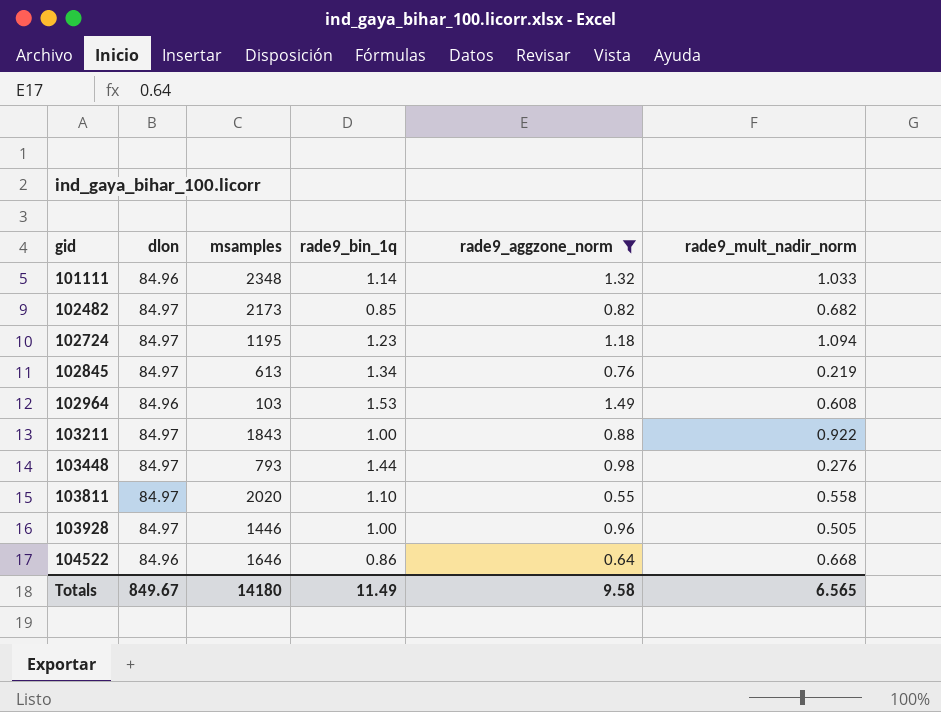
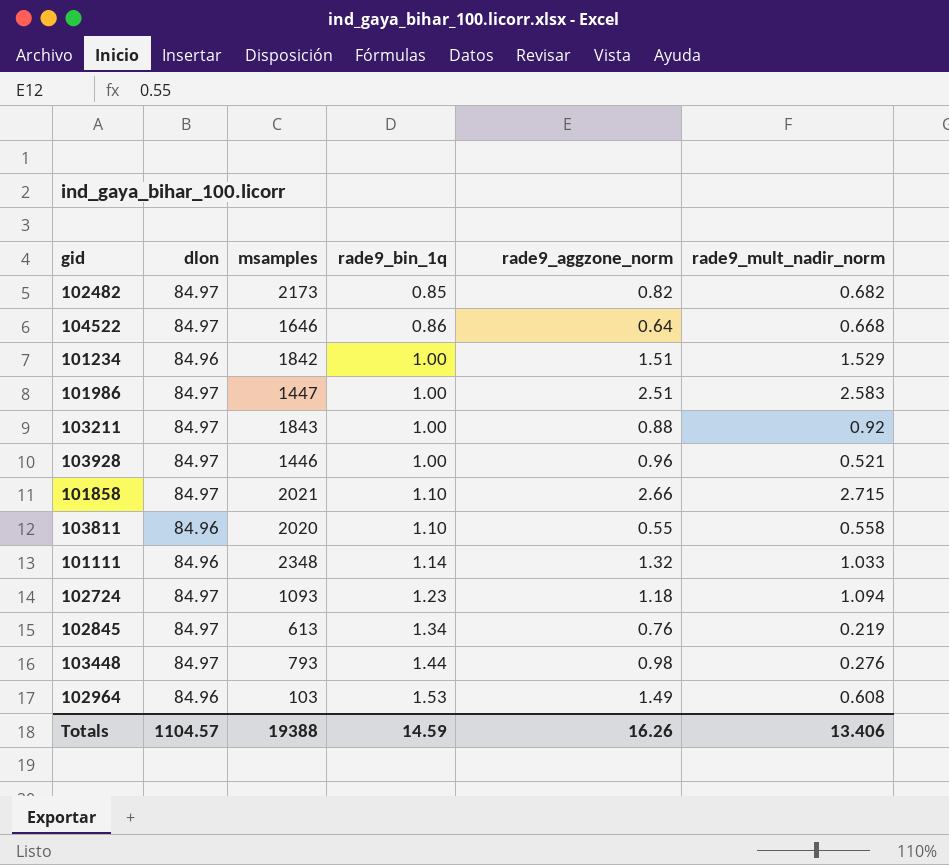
filter: rade9_aggzone_norm <= 1.49 -> none
row order: gid ascending -> rade9_bin_1q ascending
104522 | dlon: 84.96 -> 84.97
103211 | rade9_mult_nadir_norm: 0.922 -> 0.92
103928 | rade9_mult_nadir_norm: 0.505 -> 0.521
103811 | dlon: 84.97 -> 84.96
102724 | msamples: 1195 -> 1093
Totals | dlon: 849.67 -> 1104.57
Totals | msamples: 14180 -> 19388
Totals | rade9_bin_1q: 11.49 -> 14.59
Totals | rade9_aggzone_norm: 9.58 -> 16.26
Totals | rade9_mult_nadir_norm: 6.565 -> 13.406

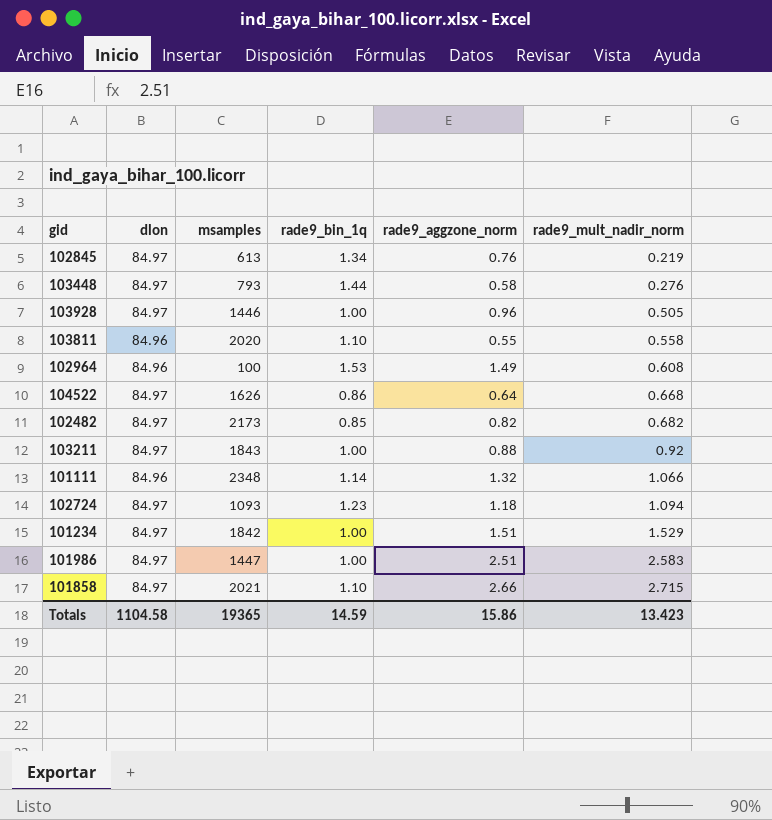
row order: rade9_bin_1q ascending -> rade9_mult_nadir_norm ascending
103448 | rade9_aggzone_norm: 0.98 -> 0.58
103928 | rade9_mult_nadir_norm: 0.521 -> 0.505
102964 | msamples: 103 -> 100
104522 | msamples: 1646 -> 1626
101111 | rade9_mult_nadir_norm: 1.033 -> 1.066
101234 | dlon: 84.96 -> 84.97
Totals | dlon: 1104.57 -> 1104.58
Totals | msamples: 19388 -> 19365
Totals | rade9_aggzone_norm: 16.26 -> 15.86
Totals | rade9_mult_nadir_norm: 13.406 -> 13.423

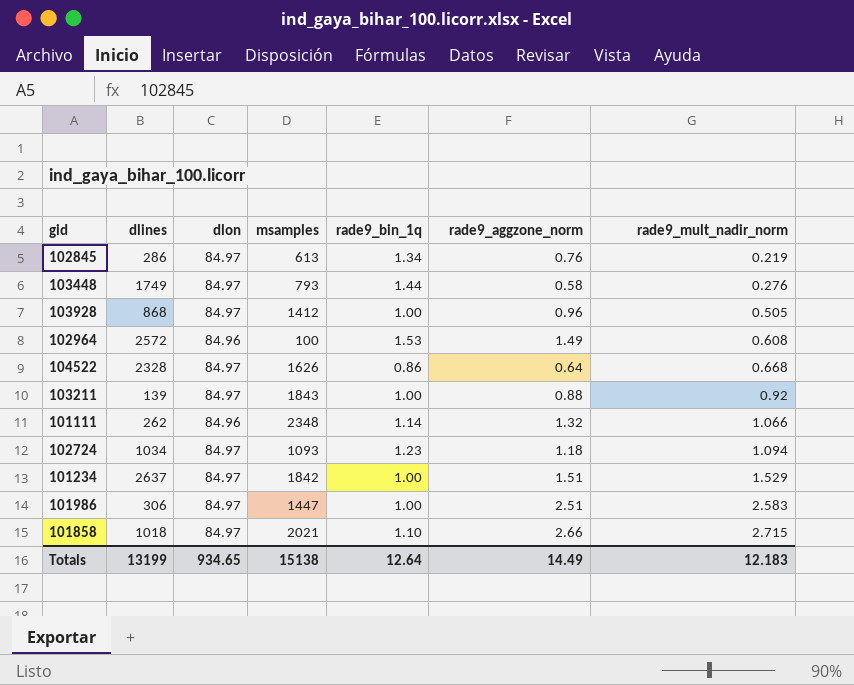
column dlines | position: none -> 2
row 103811: 84.96 | 2020 | 1.10 | 0.55 | 0.558 -> none
row 102482: 84.97 | 2173 | 0.85 | 0.82 | 0.682 -> none
103928 | msamples: 1446 -> 1412
Totals | dlon: 1104.58 -> 934.65
Totals | msamples: 19365 -> 15138
Totals | rade9_bin_1q: 14.59 -> 12.64
Totals | rade9_aggzone_norm: 15.86 -> 14.49
Totals | rade9_mult_nadir_norm: 13.423 -> 12.183

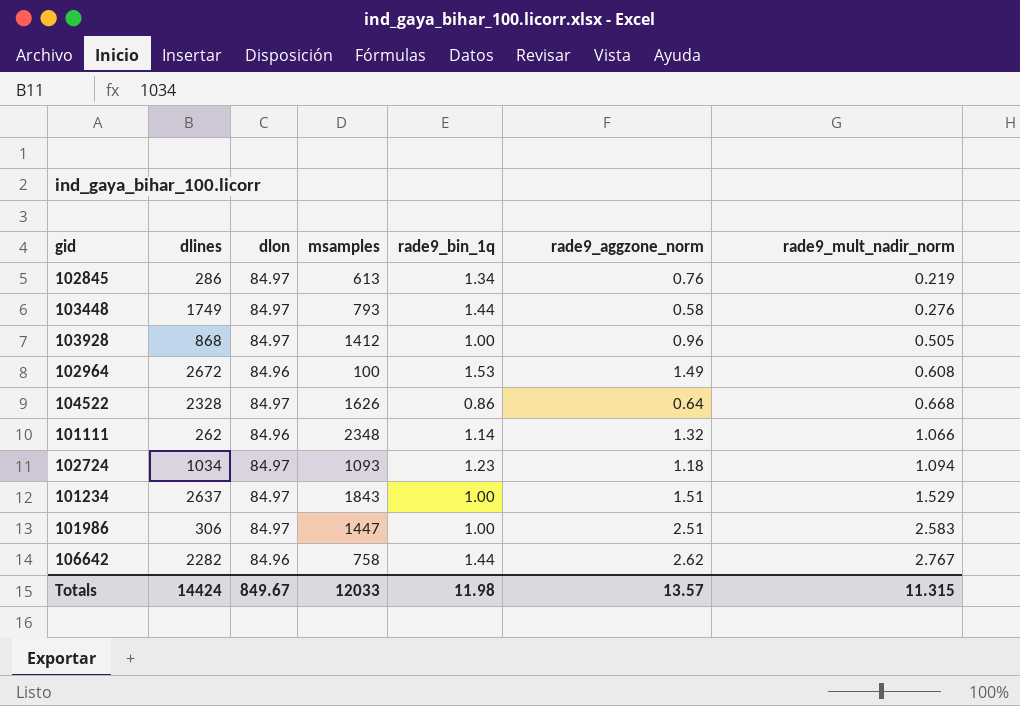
row 103211: 139 | 84.97 | 1843 | 1.00 | 0.88 | 0.92 -> none
row 101858: 1018 | 84.97 | 2021 | 1.10 | 2.66 | 2.715 -> none
102964 | dlines: 2572 -> 2672
101234 | msamples: 1842 -> 1843
row 106642: none -> 2282 | 84.96 | 758 | 1.44 | 2.62 | 2.767
Totals | dlines: 13199 -> 14424
Totals | dlon: 934.65 -> 849.67
Totals | msamples: 15138 -> 12033
Totals | rade9_bin_1q: 12.64 -> 11.98
Totals | rade9_aggzone_norm: 14.49 -> 13.57
Totals | rade9_mult_nadir_norm: 12.183 -> 11.315

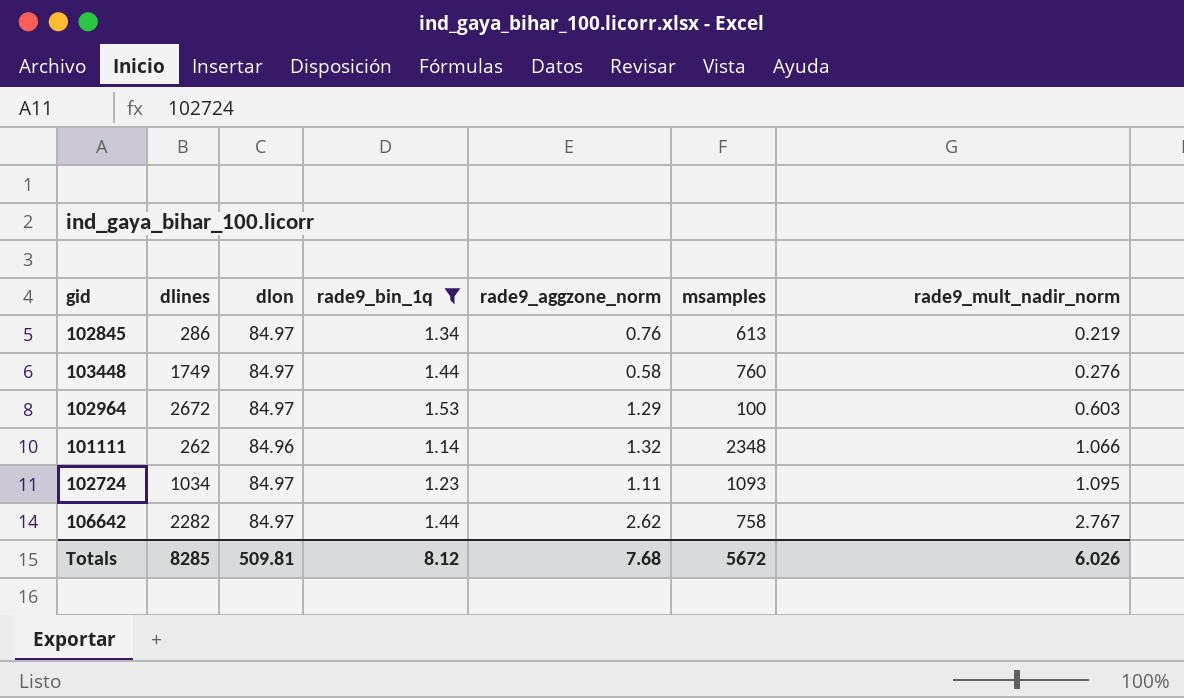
filter: none -> rade9_bin_1q >= 1.14
column msamples | position: 4 -> 6
103448 | msamples: 793 -> 760
102964 | dlon: 84.96 -> 84.97
102964 | rade9_aggzone_norm: 1.49 -> 1.29
102964 | rade9_mult_nadir_norm: 0.608 -> 0.603
102724 | rade9_aggzone_norm: 1.18 -> 1.11
102724 | rade9_mult_nadir_norm: 1.094 -> 1.095
106642 | dlon: 84.96 -> 84.97
Totals | dlines: 14424 -> 8285
Totals | dlon: 849.67 -> 509.81
Totals | rade9_bin_1q: 11.98 -> 8.12
Totals | rade9_aggzone_norm: 13.57 -> 7.68
Totals | msamples: 12033 -> 5672
Totals | rade9_mult_nadir_norm: 11.315 -> 6.026

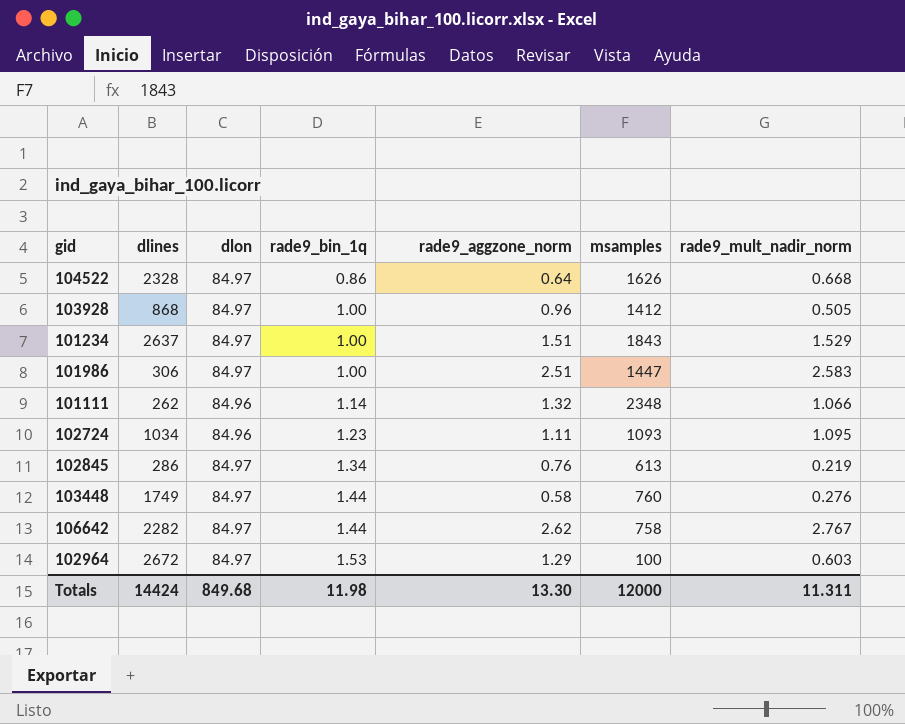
filter: rade9_bin_1q >= 1.14 -> none
row order: rade9_mult_nadir_norm ascending -> rade9_bin_1q ascending
102724 | dlon: 84.97 -> 84.96
Totals | dlines: 8285 -> 14424
Totals | dlon: 509.81 -> 849.68
Totals | rade9_bin_1q: 8.12 -> 11.98
Totals | rade9_aggzone_norm: 7.68 -> 13.30
Totals | msamples: 5672 -> 12000
Totals | rade9_mult_nadir_norm: 6.026 -> 11.311

